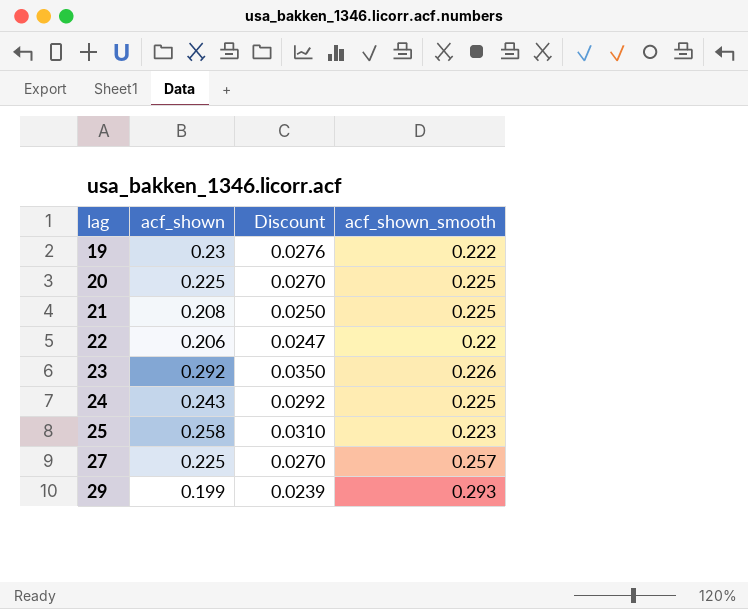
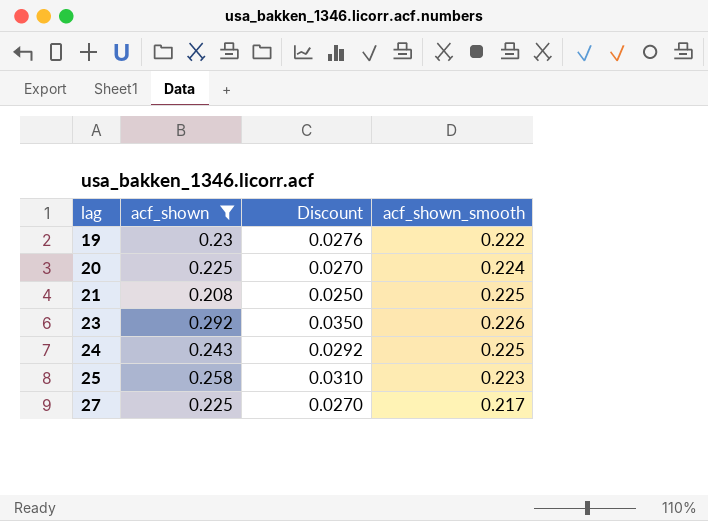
filter: none -> acf_shown >= 0.208
20 | acf_shown_smooth: 0.225 -> 0.224
27 | acf_shown_smooth: 0.257 -> 0.217

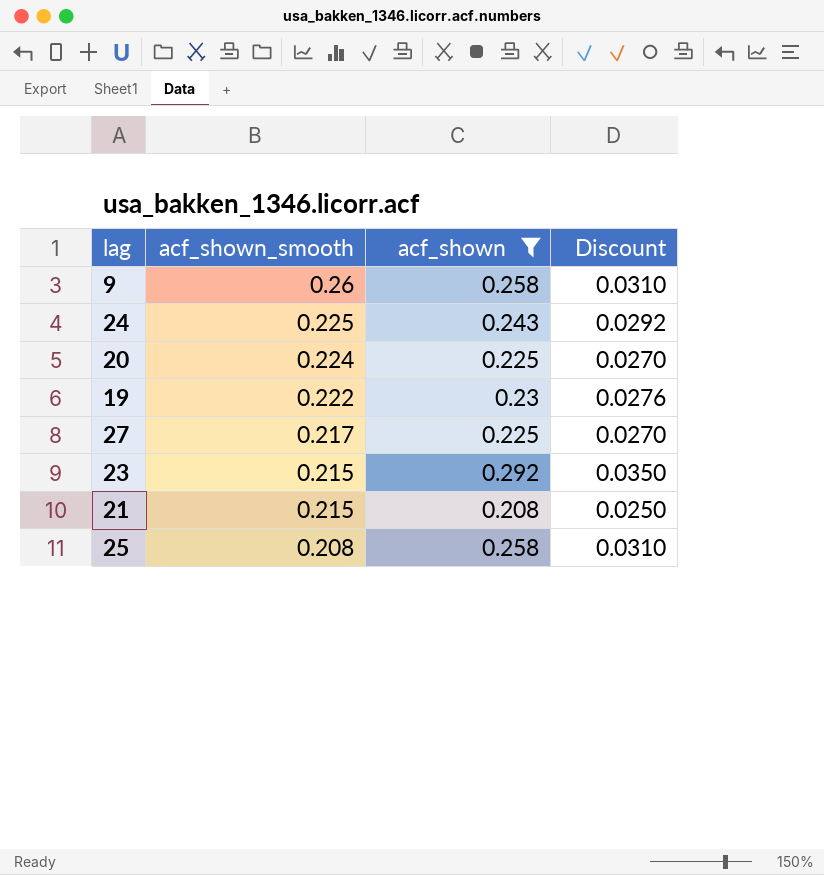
row order: lag ascending -> acf_shown_smooth descending
column acf_shown_smooth | position: 4 -> 2
row 9: none -> 0.26 | 0.258 | 0.0310
23 | acf_shown_smooth: 0.226 -> 0.215
21 | acf_shown_smooth: 0.225 -> 0.215
25 | acf_shown_smooth: 0.223 -> 0.208

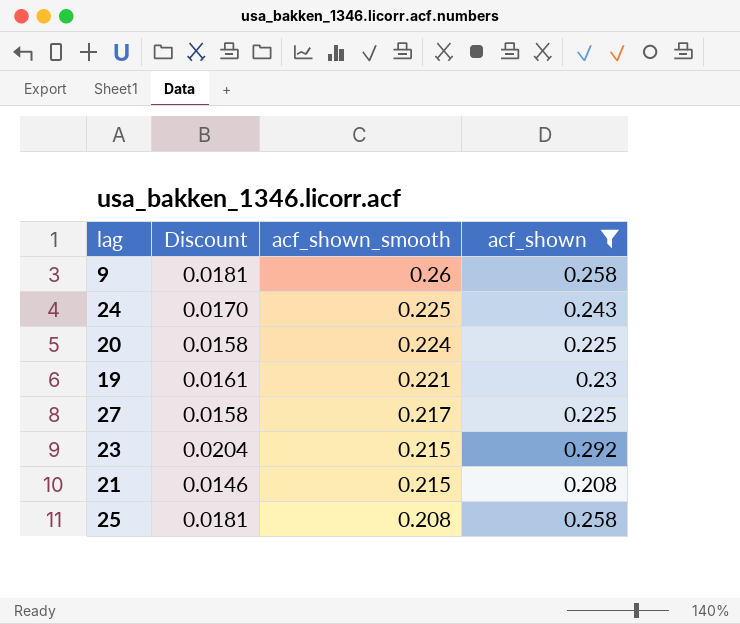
column Discount | formula: [acf_shown] * 0.12 -> [acf_shown] * 0.07
column Discount | position: 4 -> 2
19 | acf_shown_smooth: 0.222 -> 0.221

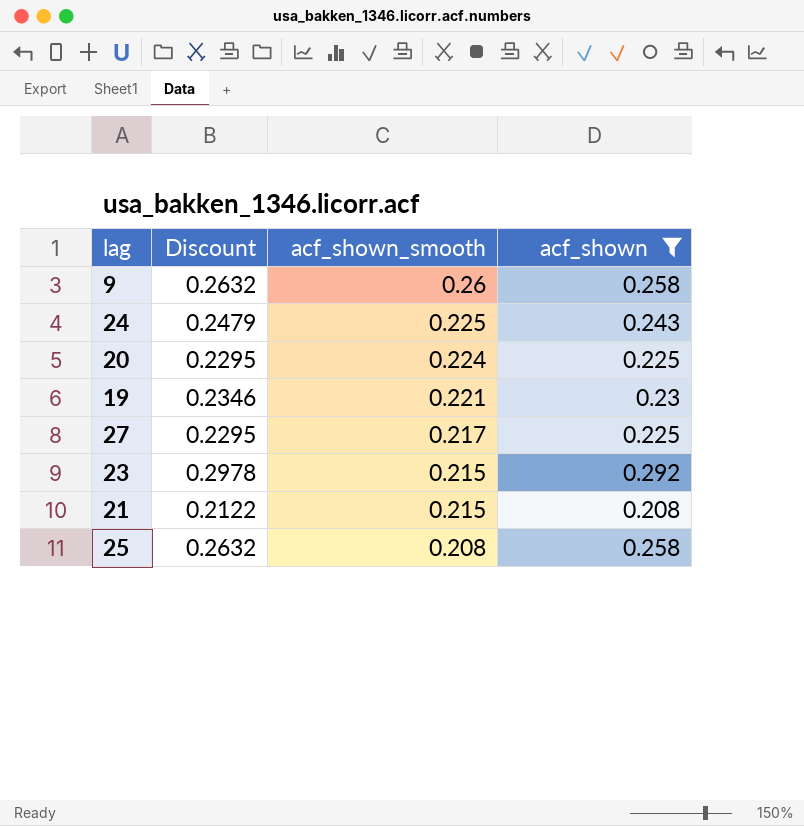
column Discount | formula: [acf_shown] * 0.07 -> [acf_shown] * 1.02

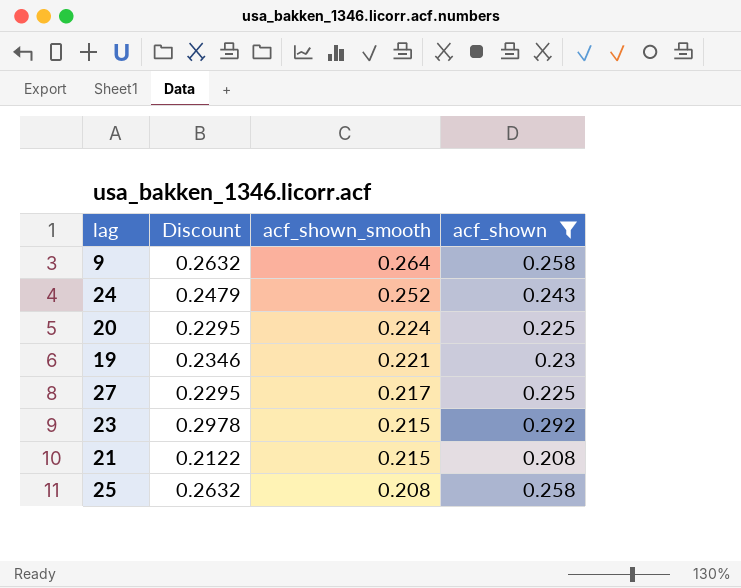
9 | acf_shown_smooth: 0.26 -> 0.264
24 | acf_shown_smooth: 0.225 -> 0.252

